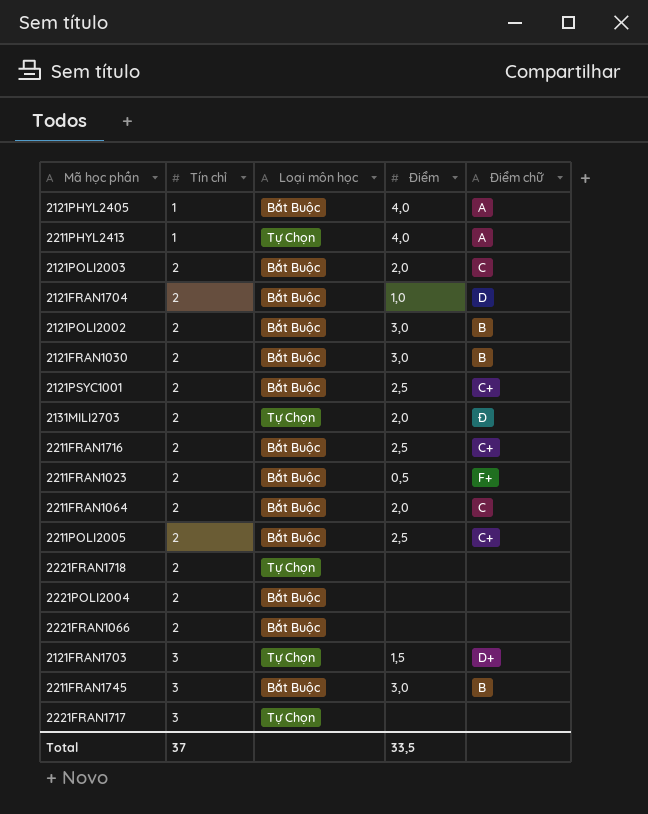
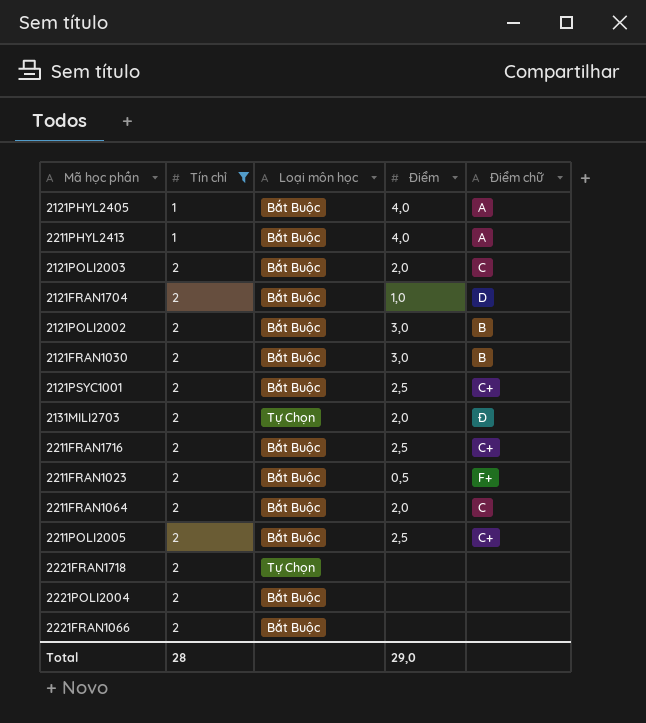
filter: none -> Tín chỉ != 3
2211PHYL2413 | Loại môn học: Tự Chọn -> Bắt Buộc
Total | Tín chỉ: 37 -> 28
Total | Điểm: 33,5 -> 29,0

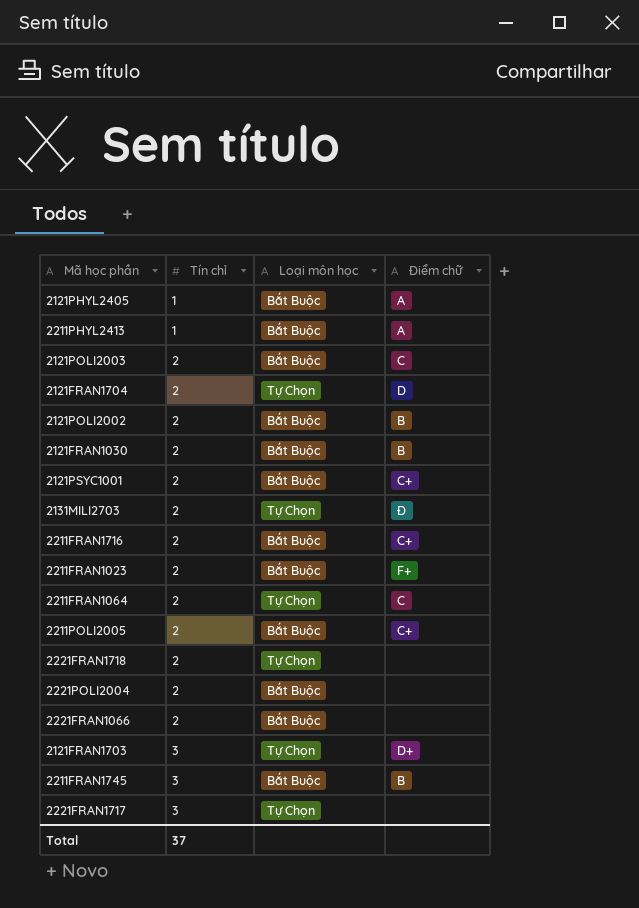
filter: Tín chỉ != 3 -> none
column Điểm | position: 4 -> none
2121FRAN1704 | Loại môn học: Bắt Buộc -> Tự Chọn
2211FRAN1064 | Loại môn học: Bắt Buộc -> Tự Chọn
Total | Tín chỉ: 28 -> 37

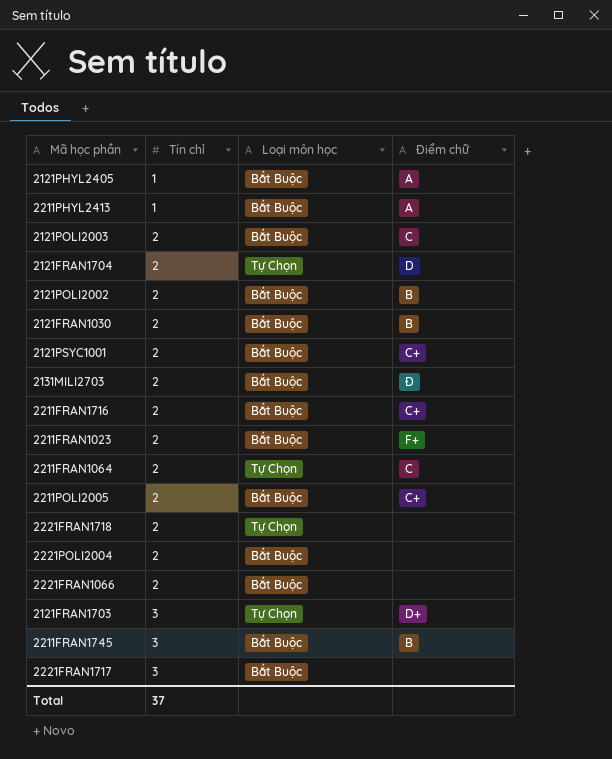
2131MILI2703 | Loại môn học: Tự Chọn -> Bắt Buộc
2221FRAN1717 | Loại môn học: Tự Chọn -> Bắt Buộc

